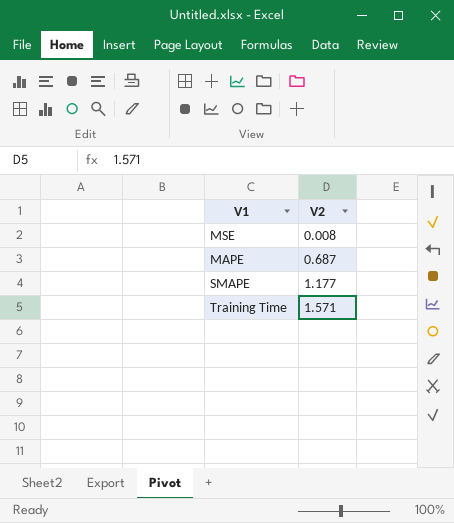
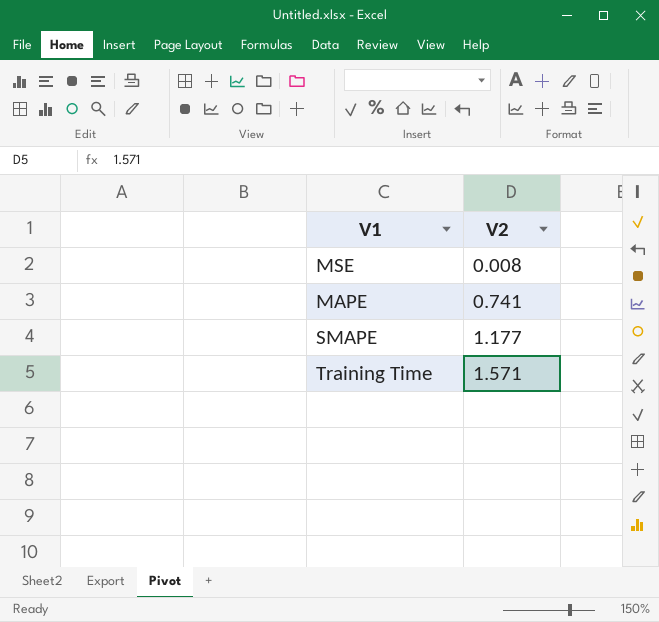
MAPE | V2: 0.687 -> 0.741

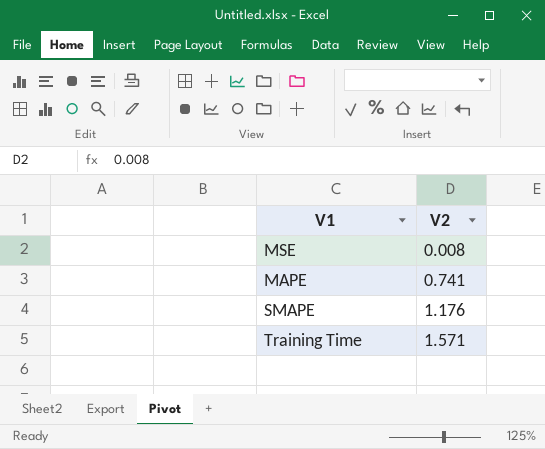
SMAPE | V2: 1.177 -> 1.176

